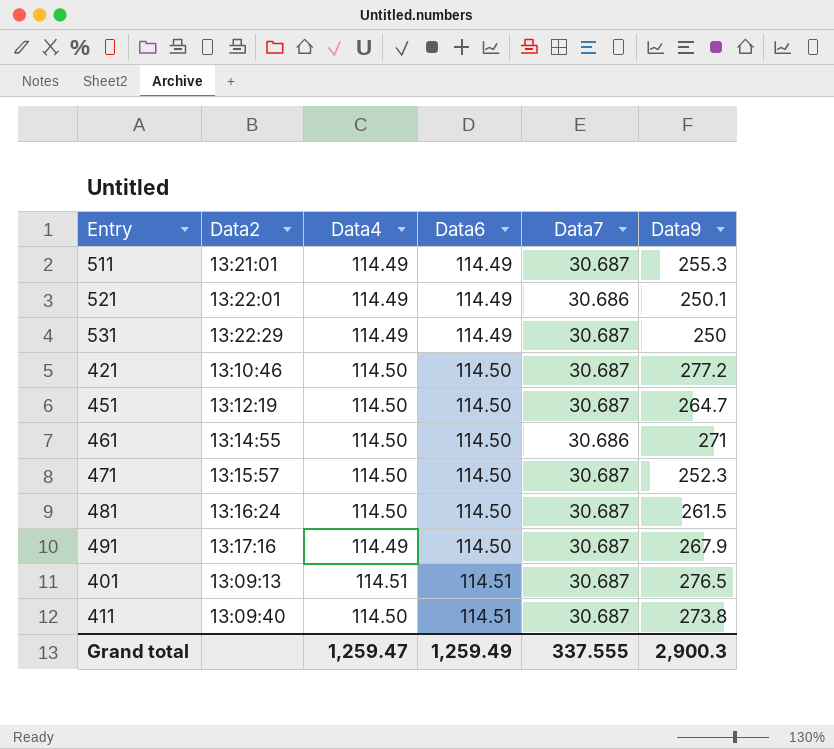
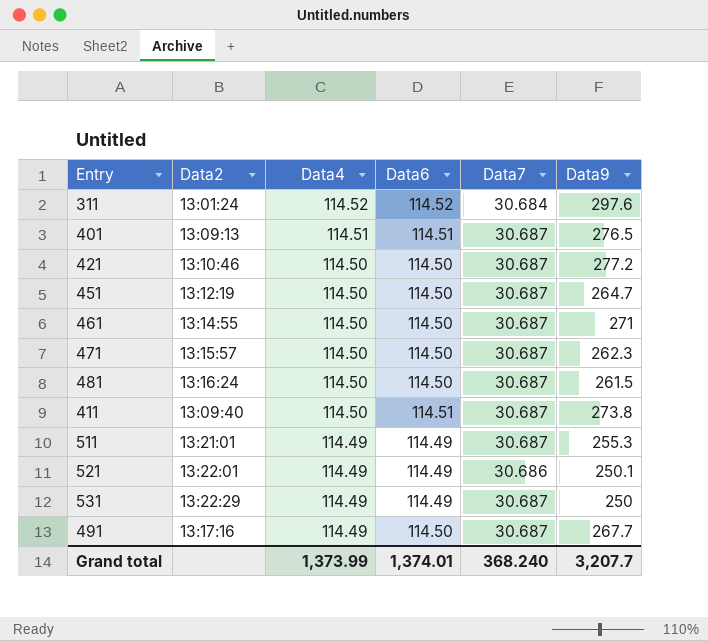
row order: Data6 ascending -> Data4 descending
row 311: none -> 13:01:24 | 114.52 | 114.52 | 30.684 | 297.6
461 | Data7: 30.686 -> 30.687
471 | Data9: 252.3 -> 262.3
491 | Data9: 267.9 -> 267.7
Grand total | Data4: 1,259.47 -> 1,373.99
Grand total | Data6: 1,259.49 -> 1,374.01
Grand total | Data7: 337.555 -> 368.240
Grand total | Data9: 2,900.3 -> 3,207.7

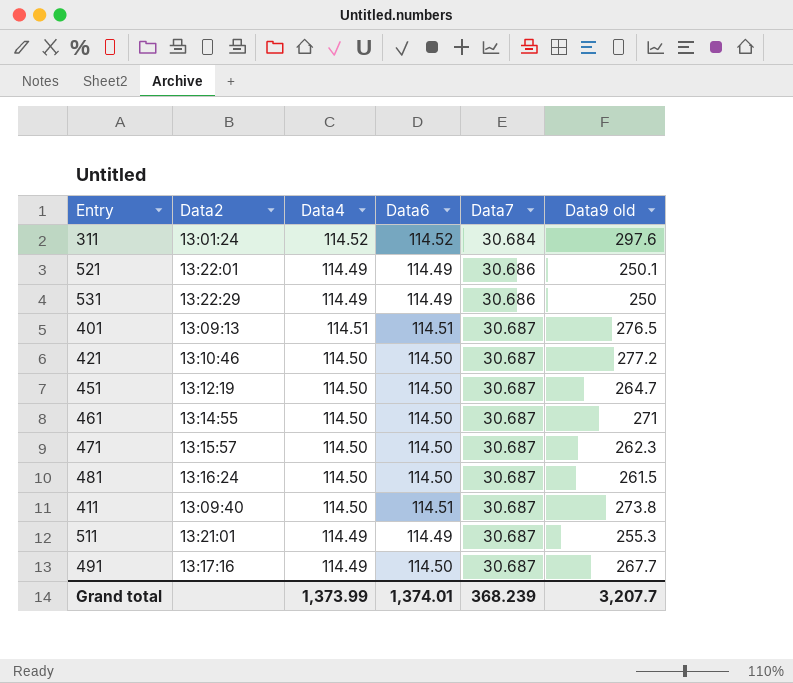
row order: Data4 descending -> Data7 ascending
column name: Data9 -> Data9 old
531 | Data7: 30.687 -> 30.686
Grand total | Data7: 368.240 -> 368.239

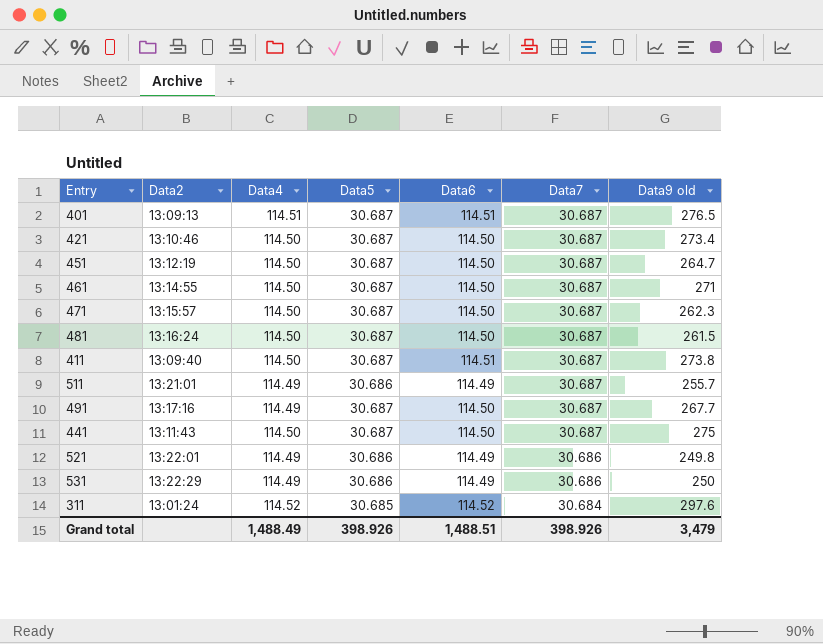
row order: Data7 ascending -> Data7 descending
column Data5 | position: none -> 4
421 | Data9 old: 277.2 -> 273.4
511 | Data9 old: 255.3 -> 255.7
row 441: none -> 13:11:43 | 114.50 | 30.687 | 114.50 | 30.687 | 275
521 | Data9 old: 250.1 -> 249.8
Grand total | Data4: 1,373.99 -> 1,488.49
Grand total | Data6: 1,374.01 -> 1,488.51
Grand total | Data7: 368.239 -> 398.926
Grand total | Data9 old: 3,207.7 -> 3,479

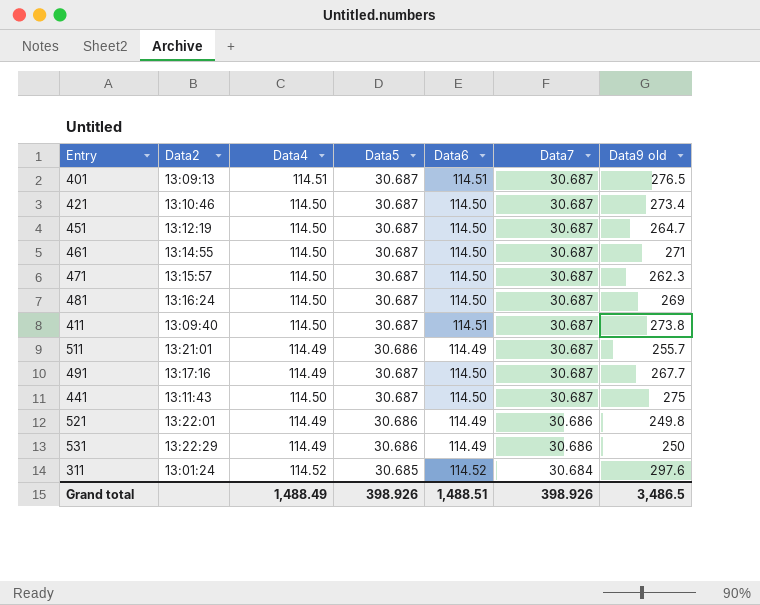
481 | Data9 old: 261.5 -> 269
Grand total | Data9 old: 3,479 -> 3,486.5

